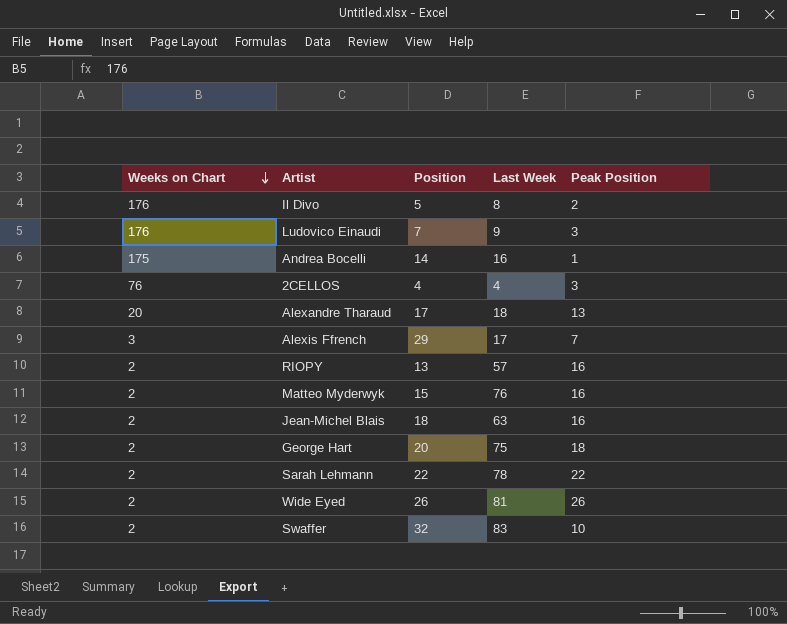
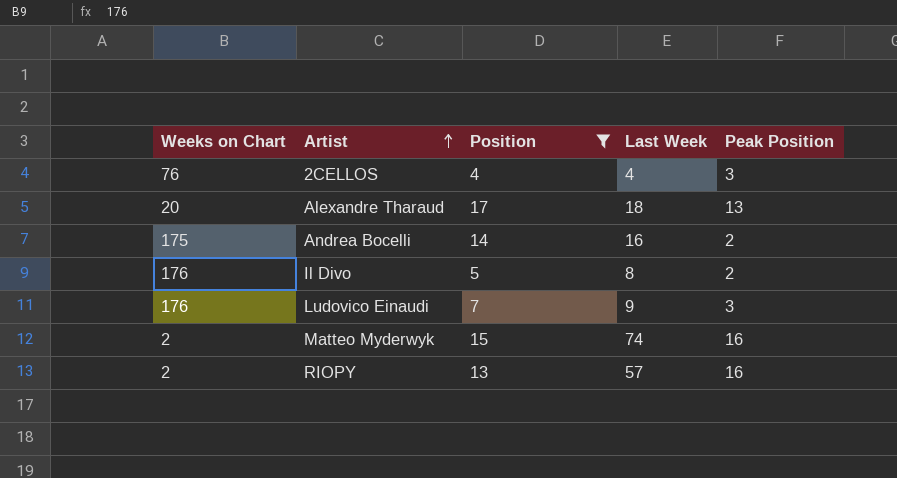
filter: none -> Position <= 17
row order: Weeks on Chart descending -> Artist ascending
Andrea Bocelli | Peak Position: 1 -> 2
Matteo Myderwyk | Last Week: 76 -> 74

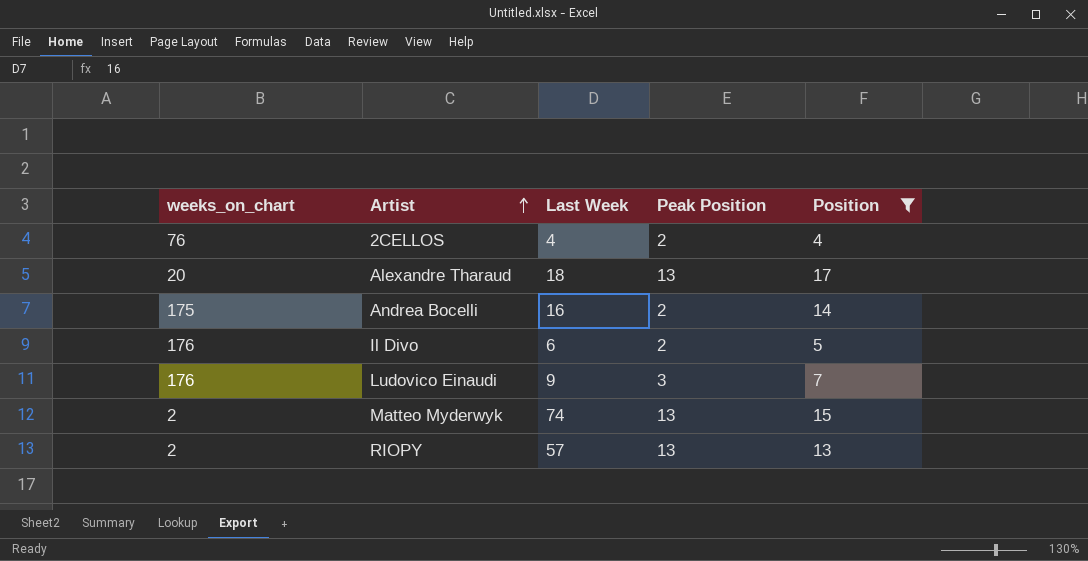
column name: Weeks on Chart -> weeks_on_chart
column Position | position: 3 -> 5
2CELLOS | Peak Position: 3 -> 2
Il Divo | Last Week: 8 -> 6
Matteo Myderwyk | Peak Position: 16 -> 13
RIOPY | Peak Position: 16 -> 13

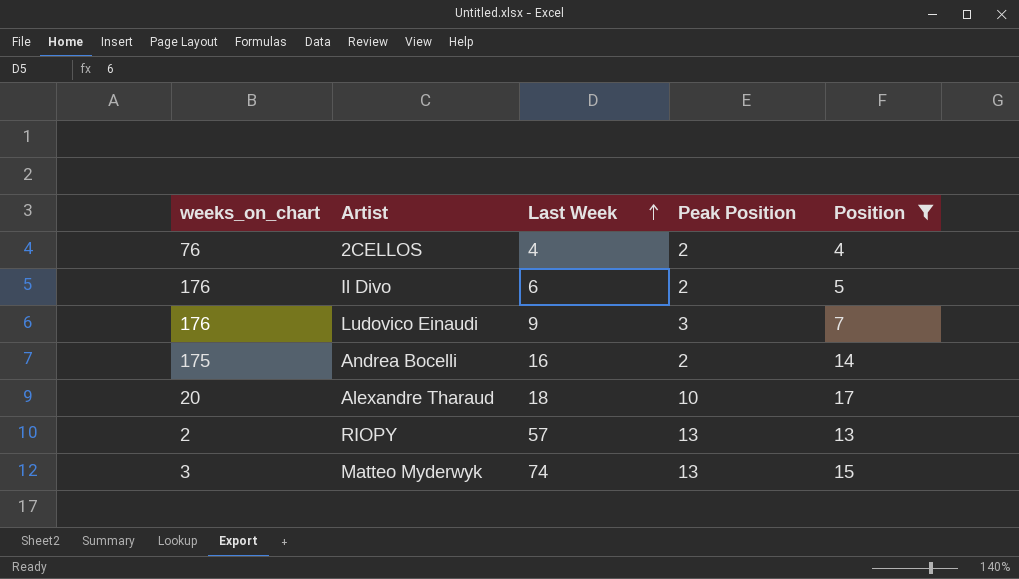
row order: Artist ascending -> Last Week ascending
Alexandre Tharaud | Peak Position: 13 -> 10
Matteo Myderwyk | weeks_on_chart: 2 -> 3

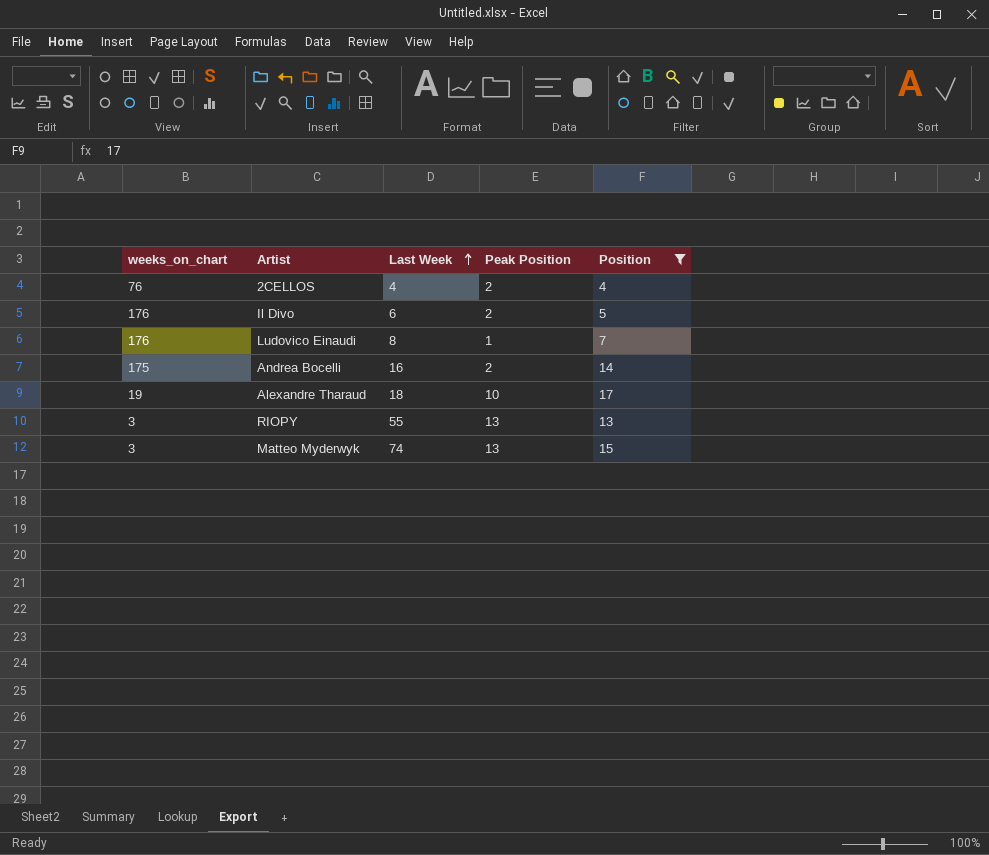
Ludovico Einaudi | Last Week: 9 -> 8
Ludovico Einaudi | Peak Position: 3 -> 1
Alexandre Tharaud | weeks_on_chart: 20 -> 19
RIOPY | weeks_on_chart: 2 -> 3
RIOPY | Last Week: 57 -> 55

